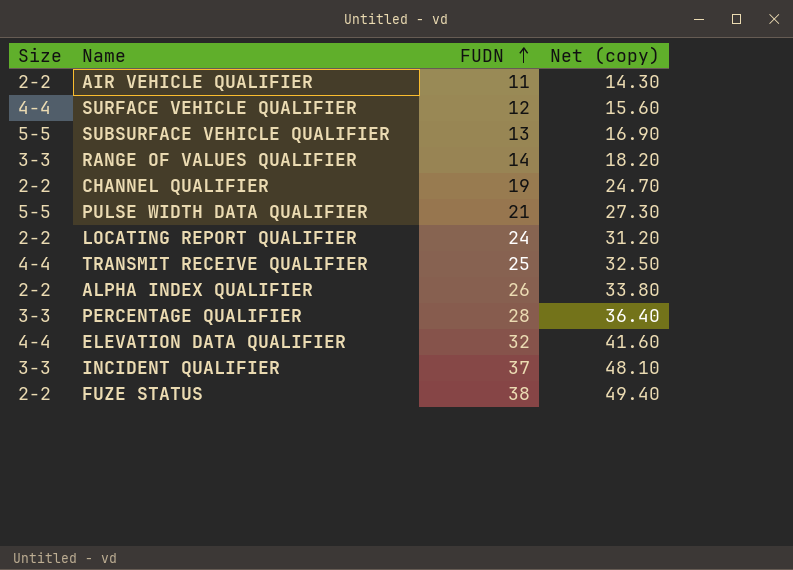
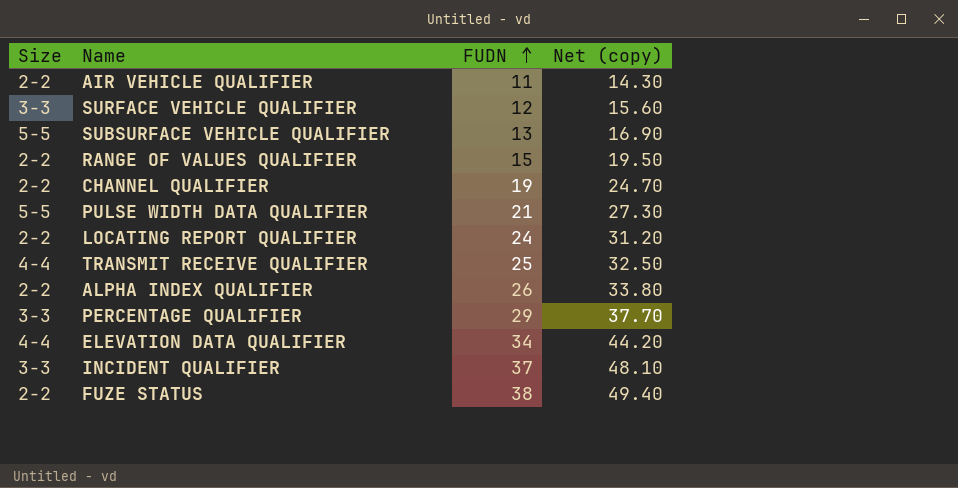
SURFACE VEHICLE QUALIFIER | Size: 4-4 -> 3-3
RANGE OF VALUES QUALIFIER | Size: 3-3 -> 2-2
RANGE OF VALUES QUALIFIER | FUDN: 14 -> 15
RANGE OF VALUES QUALIFIER | Net (copy): 18.20 -> 19.50
PERCENTAGE QUALIFIER | FUDN: 28 -> 29
PERCENTAGE QUALIFIER | Net (copy): 36.40 -> 37.70
ELEVATION DATA QUALIFIER | FUDN: 32 -> 34
ELEVATION DATA QUALIFIER | Net (copy): 41.60 -> 44.20

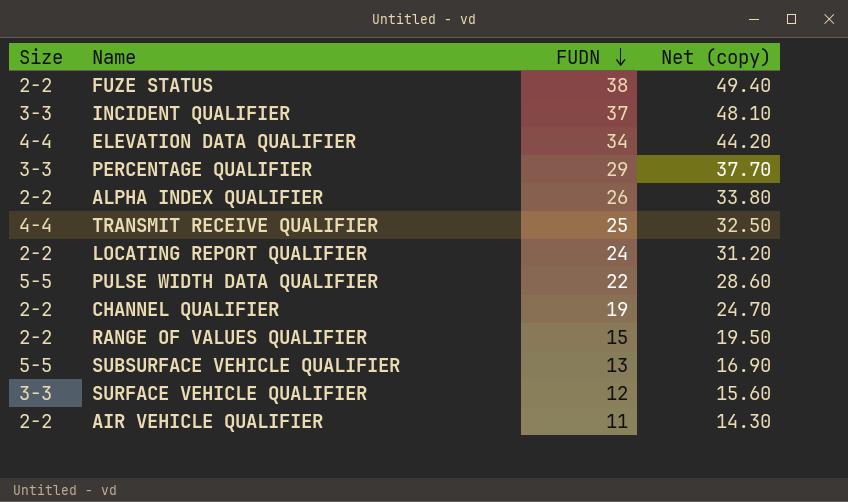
row order: FUDN ascending -> FUDN descending
PULSE WIDTH DATA QUALIFIER | FUDN: 21 -> 22
PULSE WIDTH DATA QUALIFIER | Net (copy): 27.30 -> 28.60

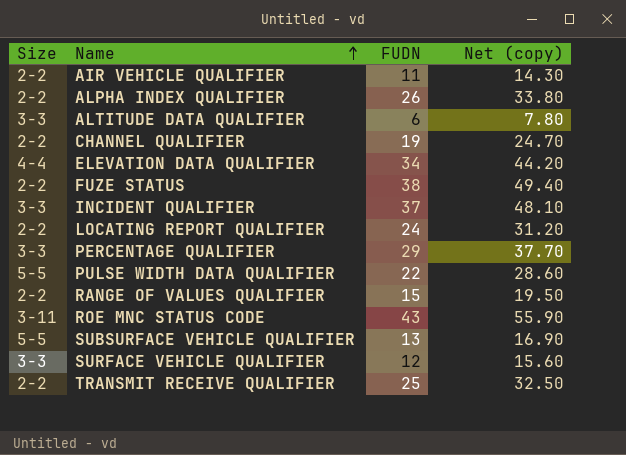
row order: FUDN descending -> Name ascending
row ALTITUDE DATA QUALIFIER: none -> 3-3 | 6 | 7.80
row ROE MNC STATUS CODE: none -> 3-11 | 43 | 55.90
TRANSMIT RECEIVE QUALIFIER | Size: 4-4 -> 2-2

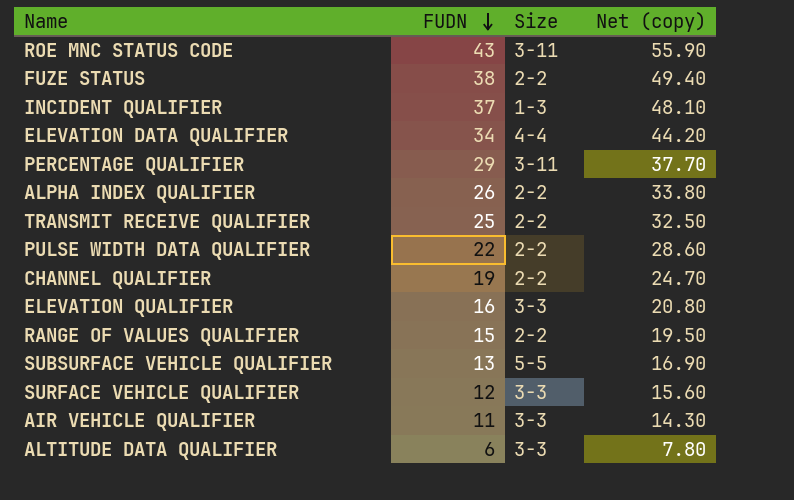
row order: Name ascending -> FUDN descending
column Size | position: 1 -> 3
row LOCATING REPORT QUALIFIER: 2-2 | 24 | 31.20 -> none
INCIDENT QUALIFIER | Size: 3-3 -> 1-3
PERCENTAGE QUALIFIER | Size: 3-3 -> 3-11
PULSE WIDTH DATA QUALIFIER | Size: 5-5 -> 2-2
row ELEVATION QUALIFIER: none -> 16 | 3-3 | 20.80
AIR VEHICLE QUALIFIER | Size: 2-2 -> 3-3

